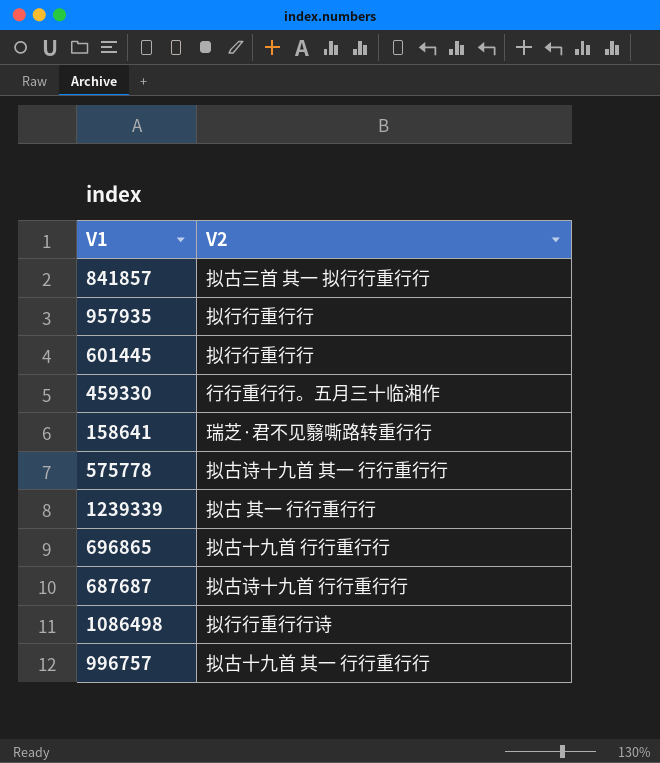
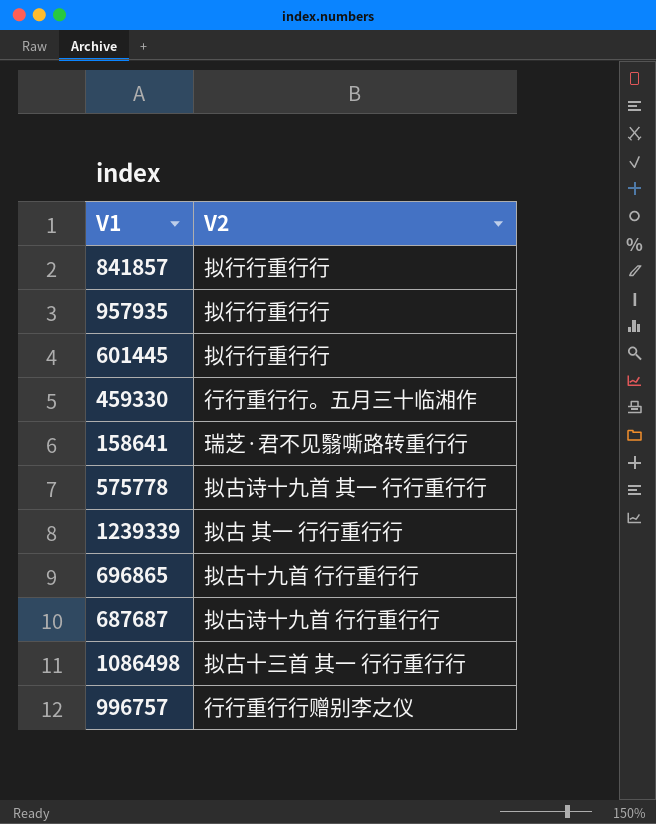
841857 | V2: 拟古三首 其一 拟行行重行行 -> 拟行行重行行
1086498 | V2: 拟行行重行行诗 -> 拟古十三首 其一 行行重行行
996757 | V2: 拟古十九首 其一 行行重行行 -> 行行重行行赠别李之仪

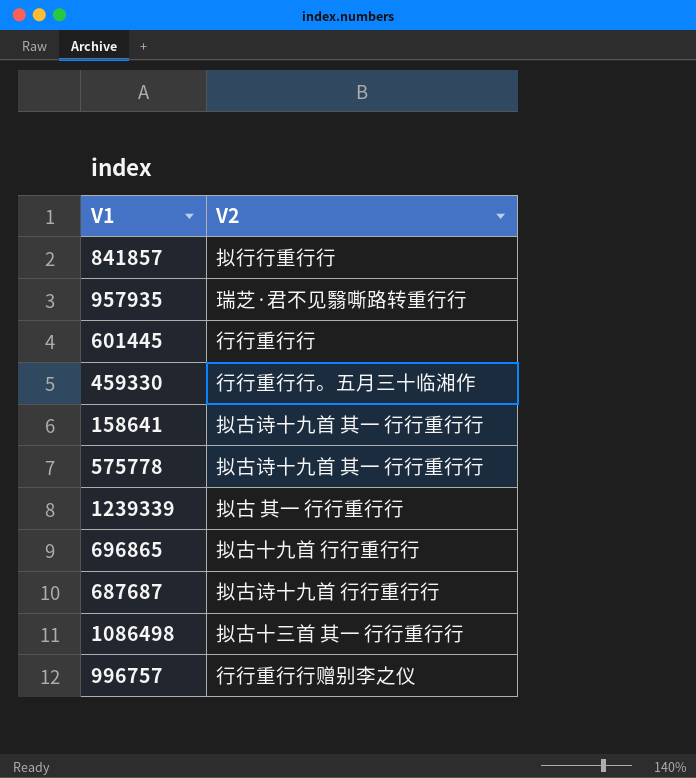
957935 | V2: 拟行行重行行 -> 瑞芝·君不见翳嘶路转重行行
601445 | V2: 拟行行重行行 -> 行行重行行
158641 | V2: 瑞芝·君不见翳嘶路转重行行 -> 拟古诗十九首 其一 行行重行行

